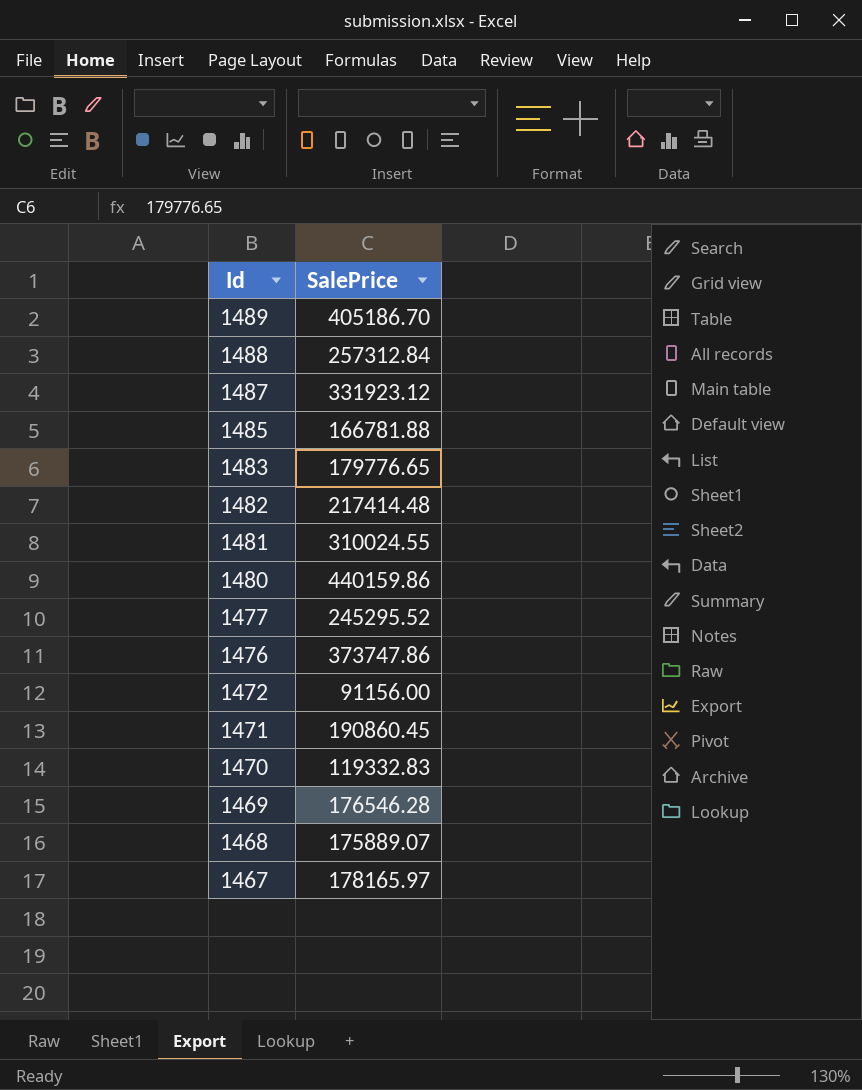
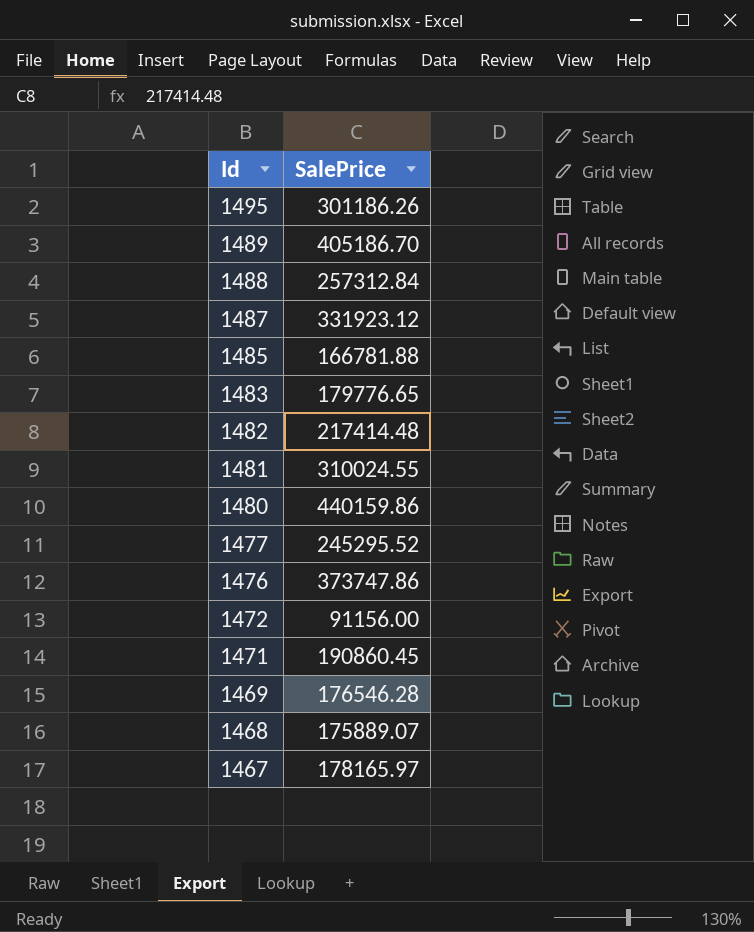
row 1470: 119332.83 -> none
row 1495: none -> 301186.26

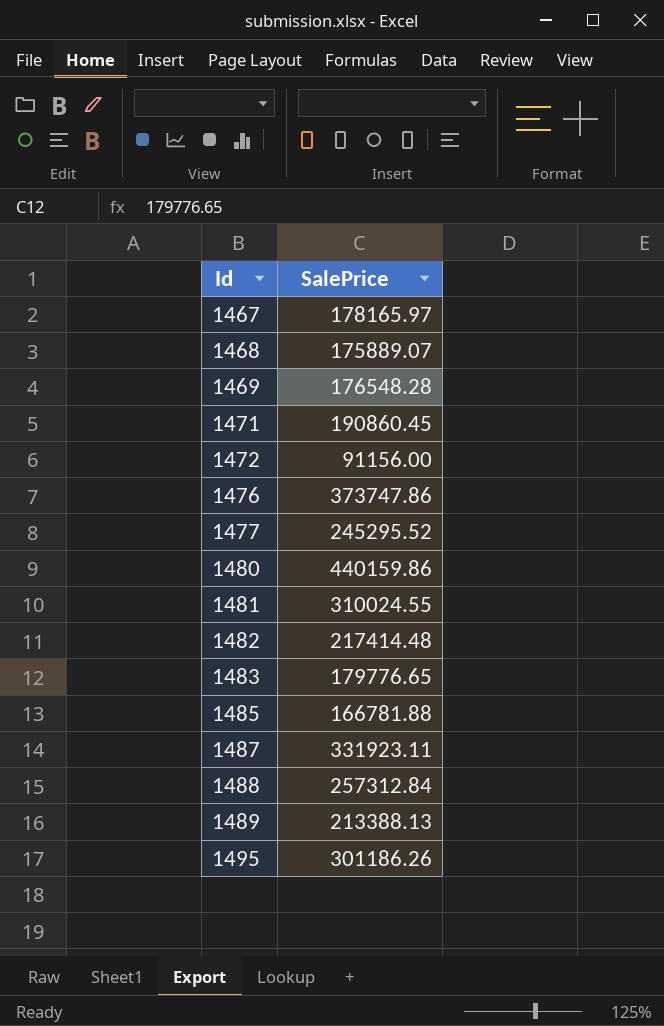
row order: Id descending -> Id ascending
1469 | SalePrice: 176546.28 -> 176548.28
1487 | SalePrice: 331923.12 -> 331923.11
1489 | SalePrice: 405186.70 -> 213388.13

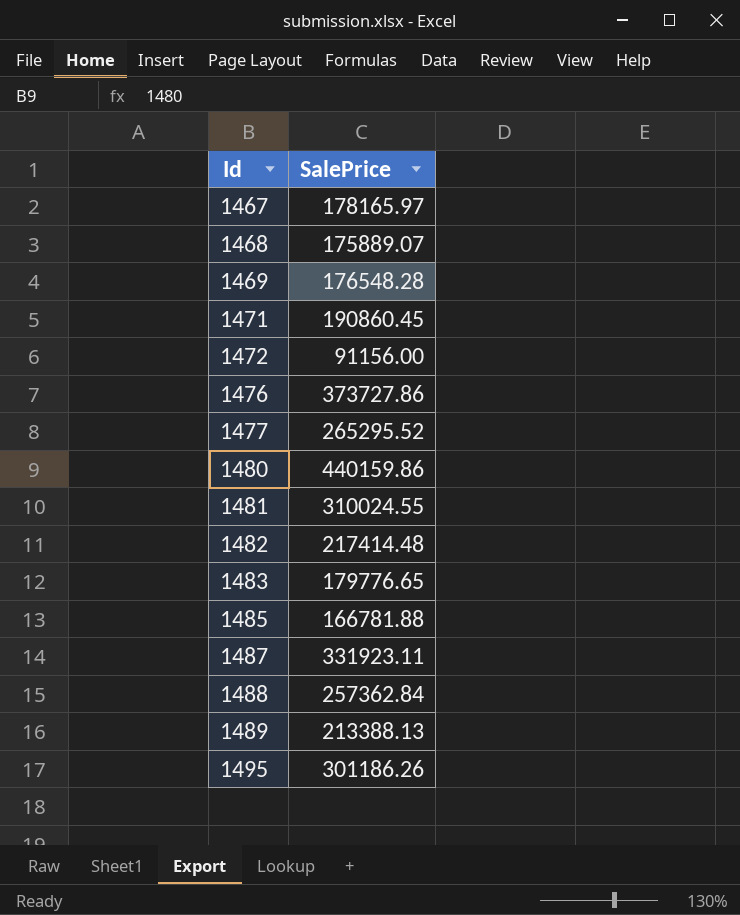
1476 | SalePrice: 373747.86 -> 373727.86
1477 | SalePrice: 245295.52 -> 265295.52
1488 | SalePrice: 257312.84 -> 257362.84

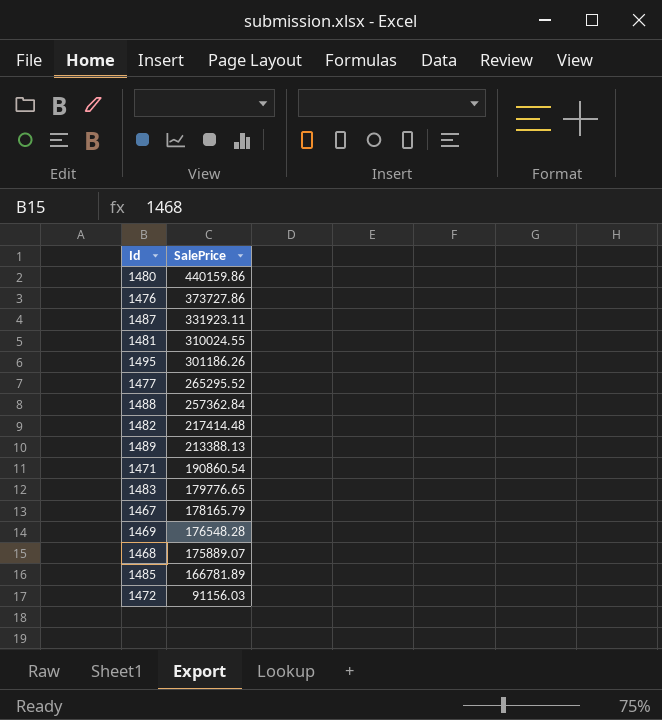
row order: Id ascending -> SalePrice descending
1471 | SalePrice: 190860.45 -> 190860.54
1467 | SalePrice: 178165.97 -> 178165.79
1485 | SalePrice: 166781.88 -> 166781.89
1472 | SalePrice: 91156.00 -> 91156.03

